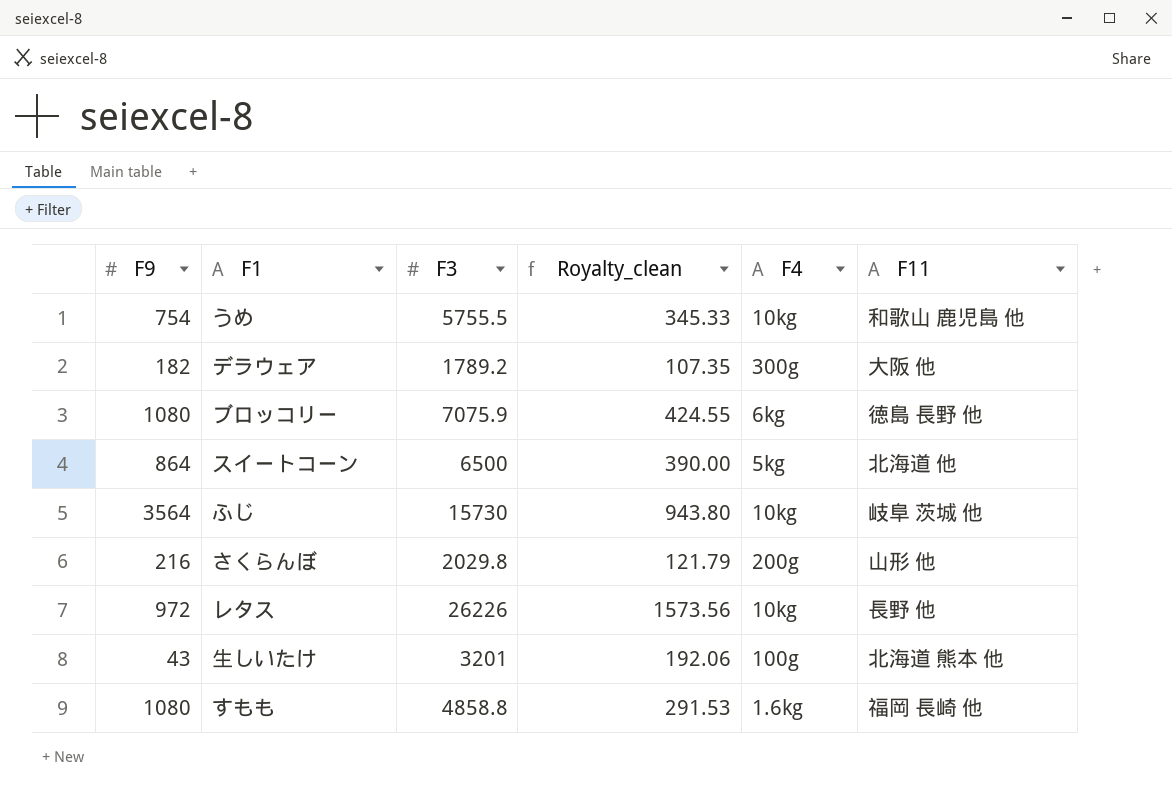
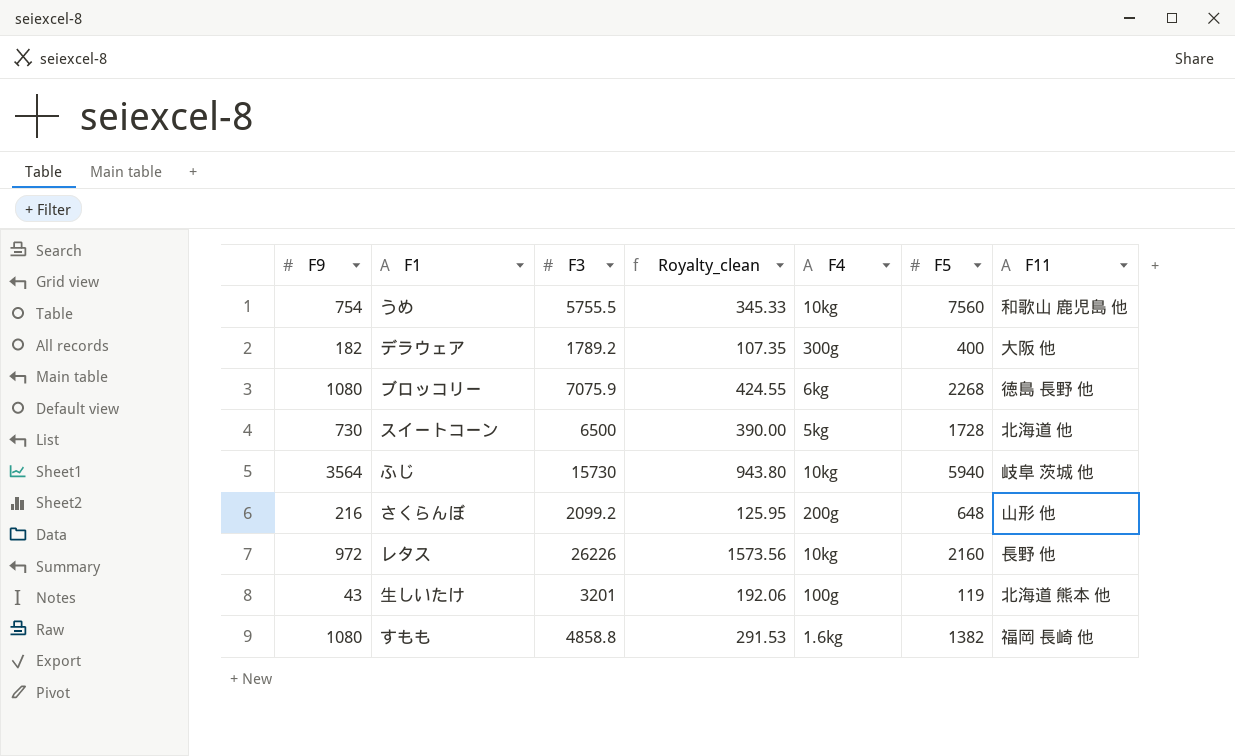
column F5 | position: none -> 6
スイートコーン | F9: 864 -> 730
さくらんぼ | F3: 2029.8 -> 2099.2
さくらんぼ | Royalty_clean: 121.79 -> 125.95

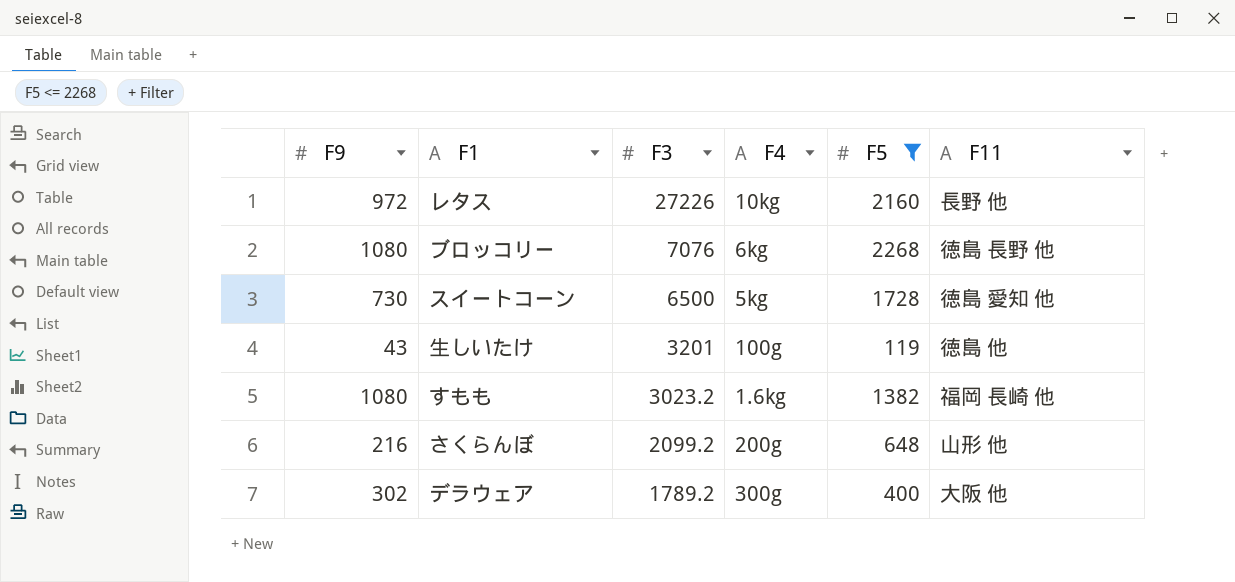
filter: none -> F5 <= 2268
row order: none -> F3 descending
column Royalty_clean | formula: [F3] * 0.06 -> none
レタス | F3: 26226 -> 27226
ブロッコリー | F3: 7075.9 -> 7076
スイートコーン | F11: 北海道 他 -> 徳島 愛知 他
生しいたけ | F11: 北海道 熊本 他 -> 徳島 他
すもも | F3: 4858.8 -> 3023.2
デラウェア | F9: 182 -> 302

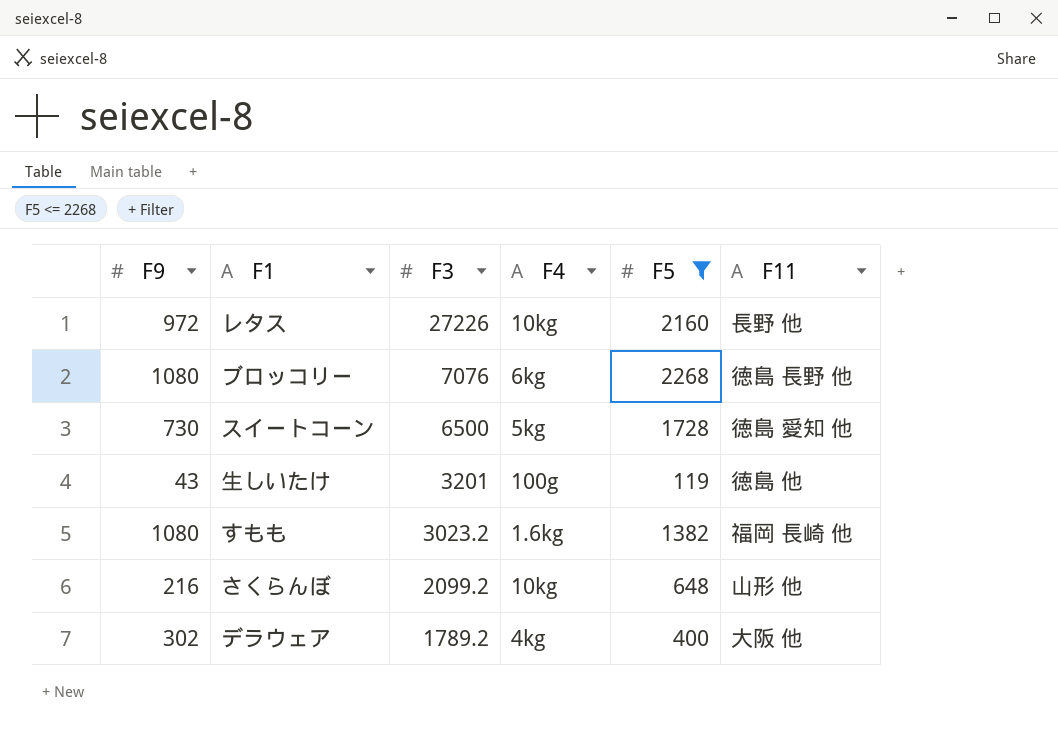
さくらんぼ | F4: 200g -> 10kg
デラウェア | F4: 300g -> 4kg

